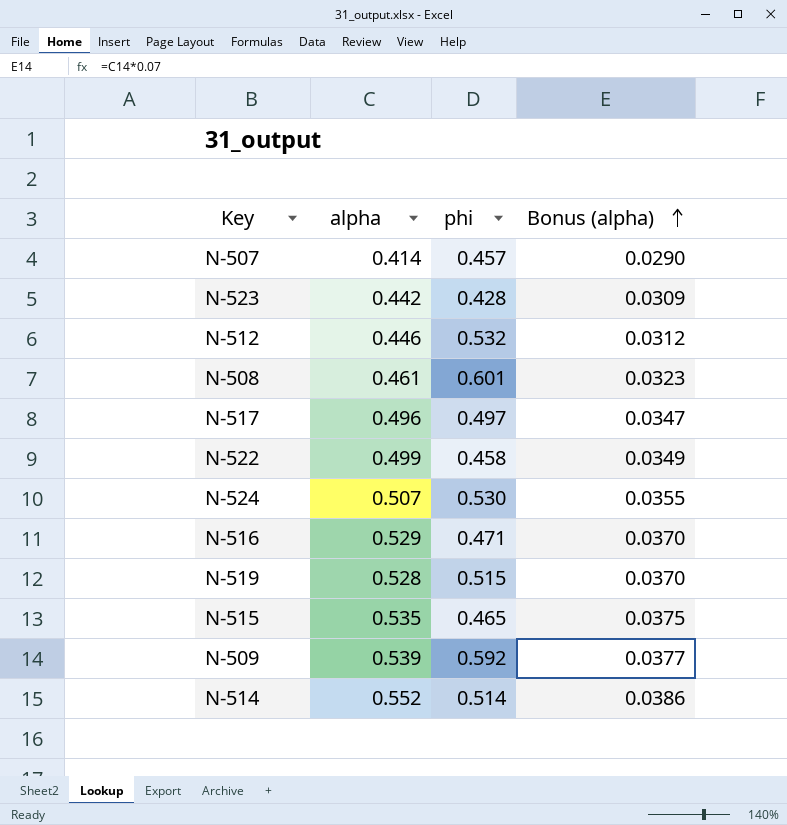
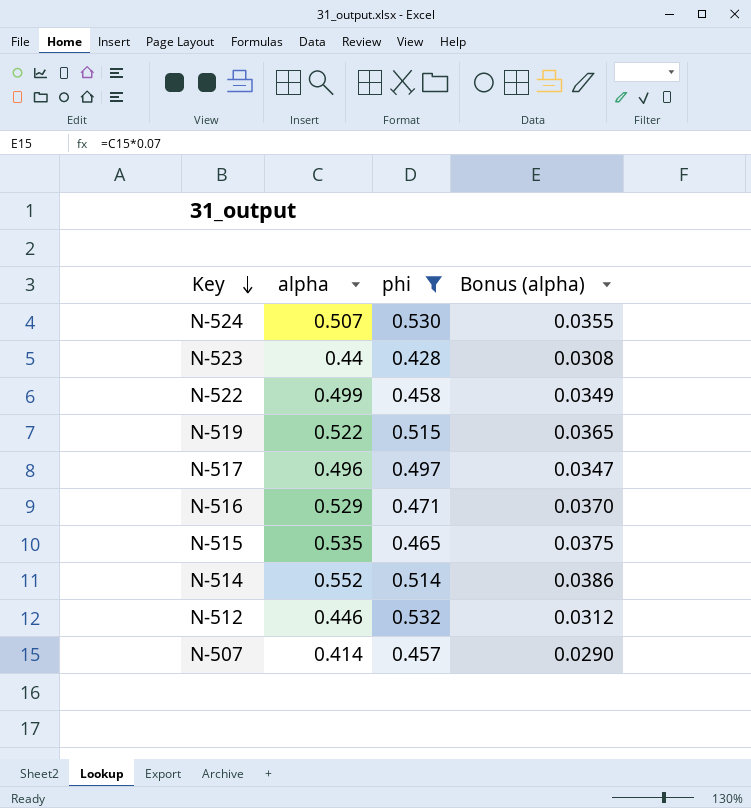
filter: none -> phi <= 0.532
row order: Bonus (alpha) ascending -> Key descending
N-523 | alpha: 0.442 -> 0.44
N-523 | Bonus (alpha): 0.0309 -> 0.0308
N-519 | alpha: 0.528 -> 0.522
N-519 | Bonus (alpha): 0.0370 -> 0.0365

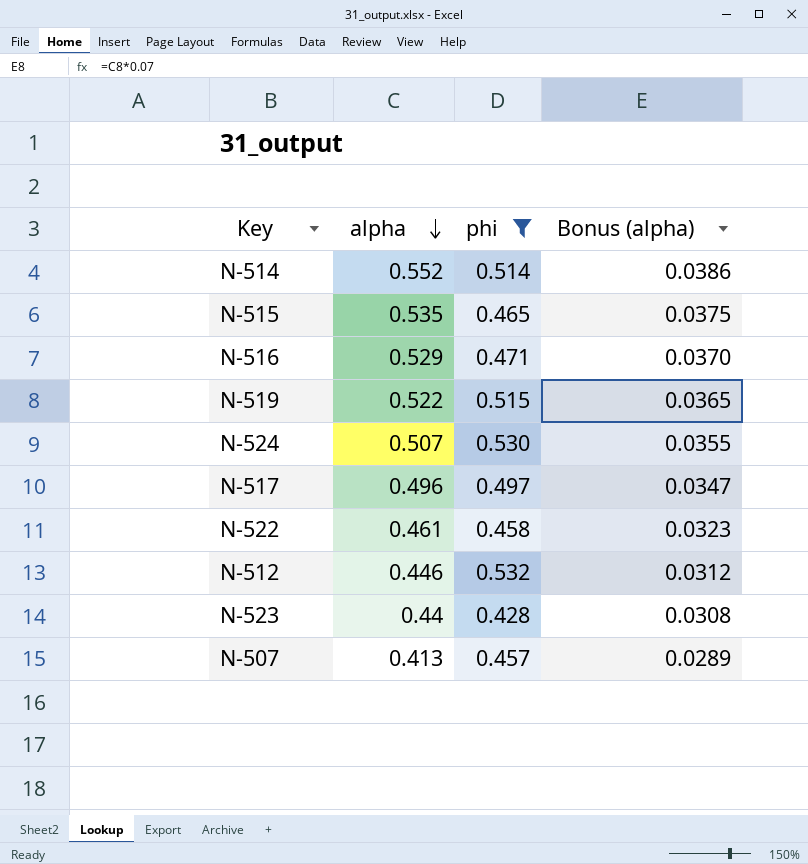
row order: Key descending -> alpha descending
N-522 | alpha: 0.499 -> 0.461
N-522 | Bonus (alpha): 0.0349 -> 0.0323
N-507 | alpha: 0.414 -> 0.413
N-507 | Bonus (alpha): 0.0290 -> 0.0289

